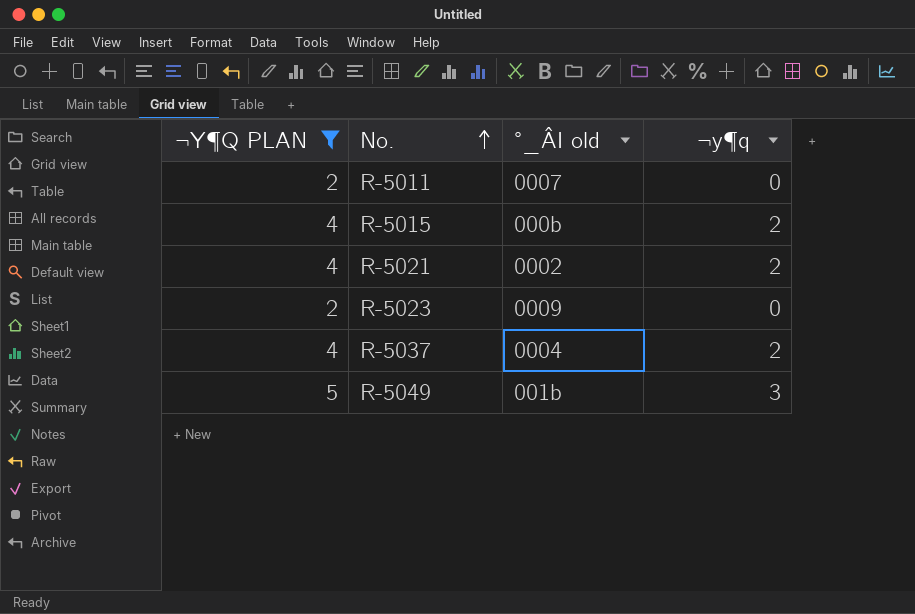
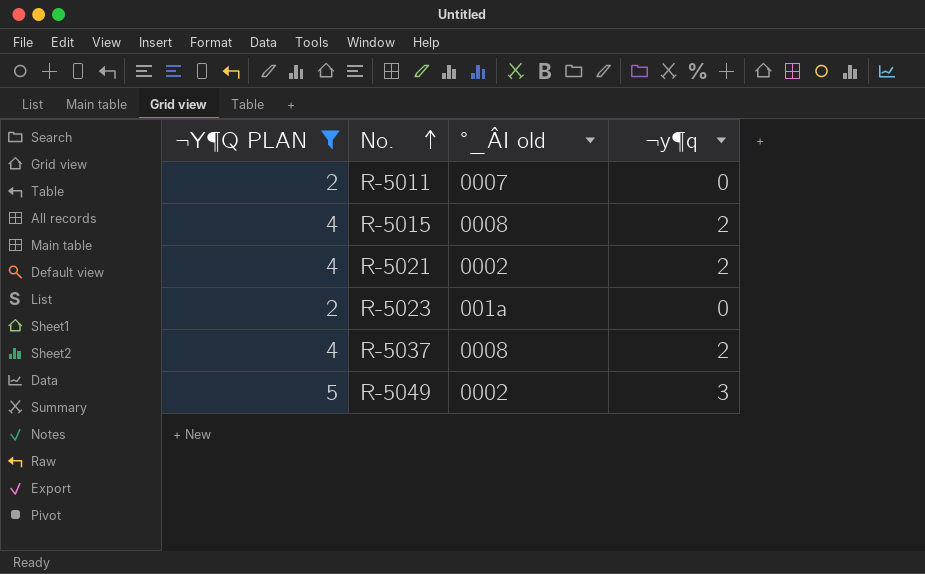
R-5015 | °_ÂI old: 000b -> 0008
R-5023 | °_ÂI old: 0009 -> 001a
R-5037 | °_ÂI old: 0004 -> 0008
R-5049 | °_ÂI old: 001b -> 0002

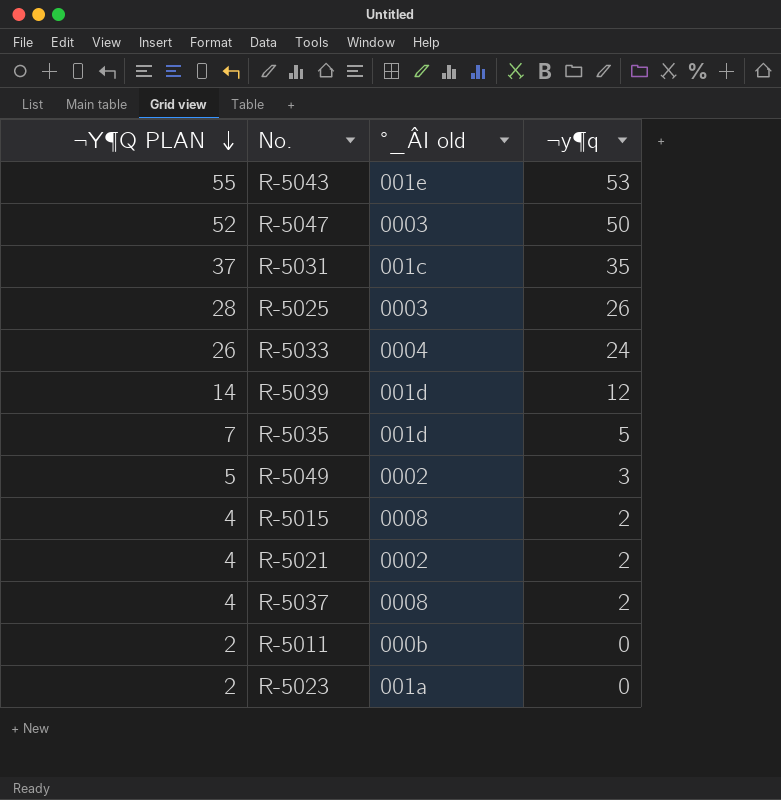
filter: ¬Y¶Q PLAN <= 5 -> none
row order: No. ascending -> ¬Y¶Q PLAN descending
R-5011 | °_ÂI old: 0007 -> 000b

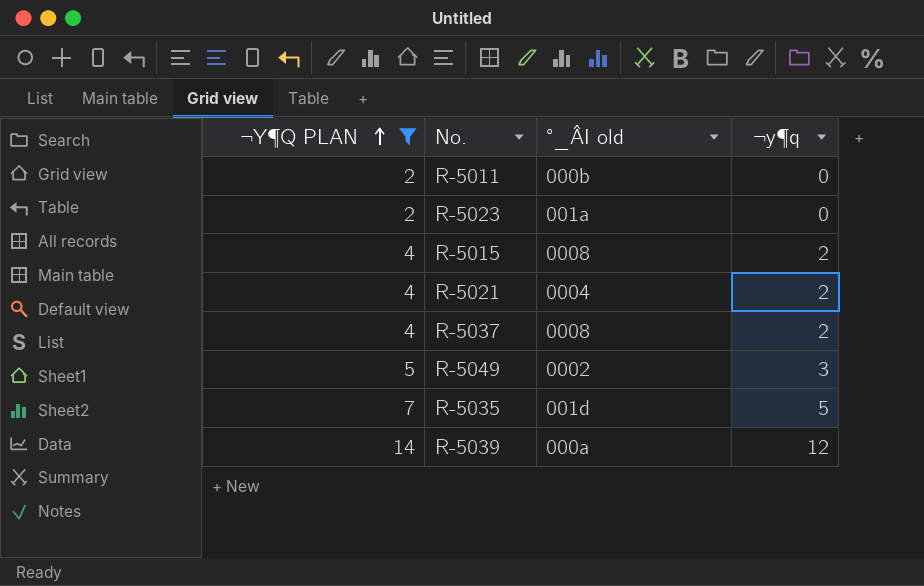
filter: none -> ¬Y¶Q PLAN <= 14
row order: ¬Y¶Q PLAN descending -> ¬Y¶Q PLAN ascending
R-5021 | °_ÂI old: 0002 -> 0004
R-5039 | °_ÂI old: 001d -> 000a

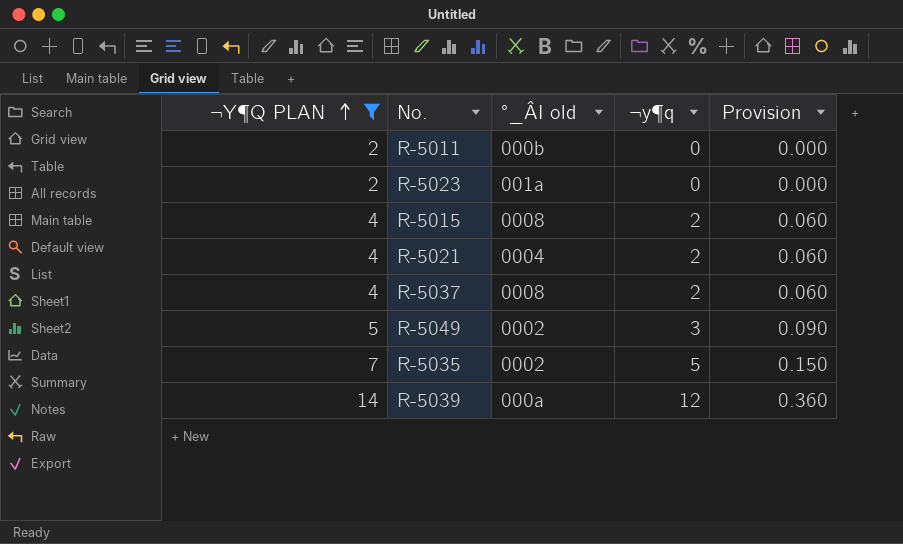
column Provision | formula: none -> [¬y¶q] * 0.03
R-5035 | °_ÂI old: 001d -> 0002

